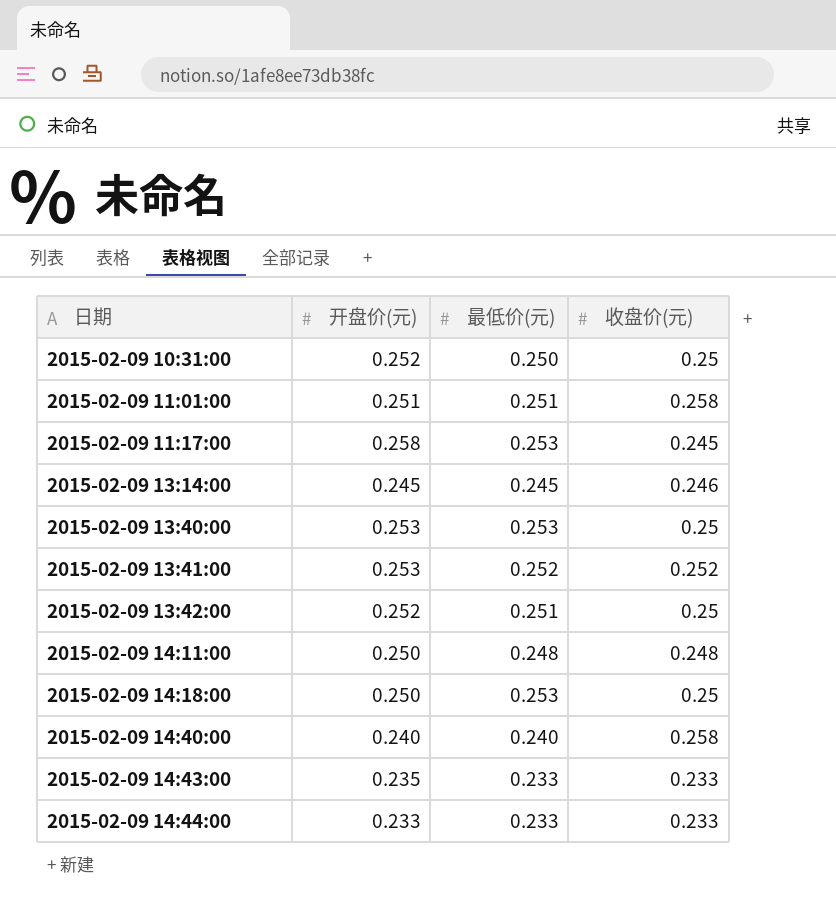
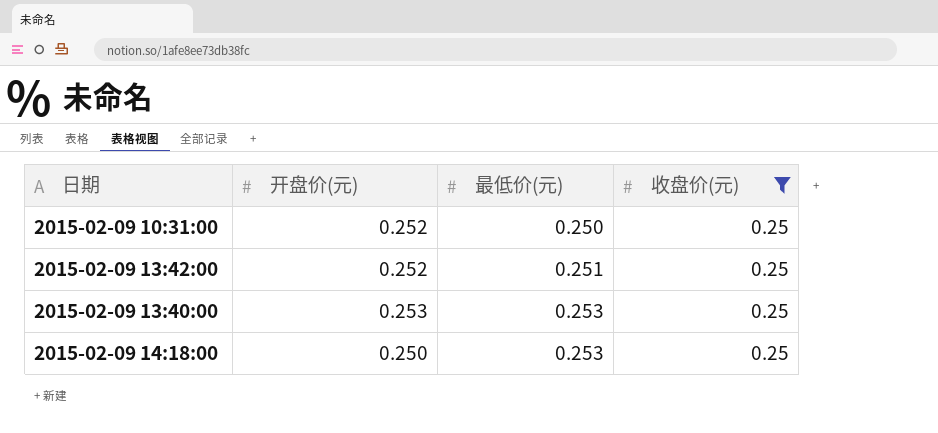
filter: none -> 收盘价(元) = 0.25
row order: 日期 ascending -> 最低价(元) ascending

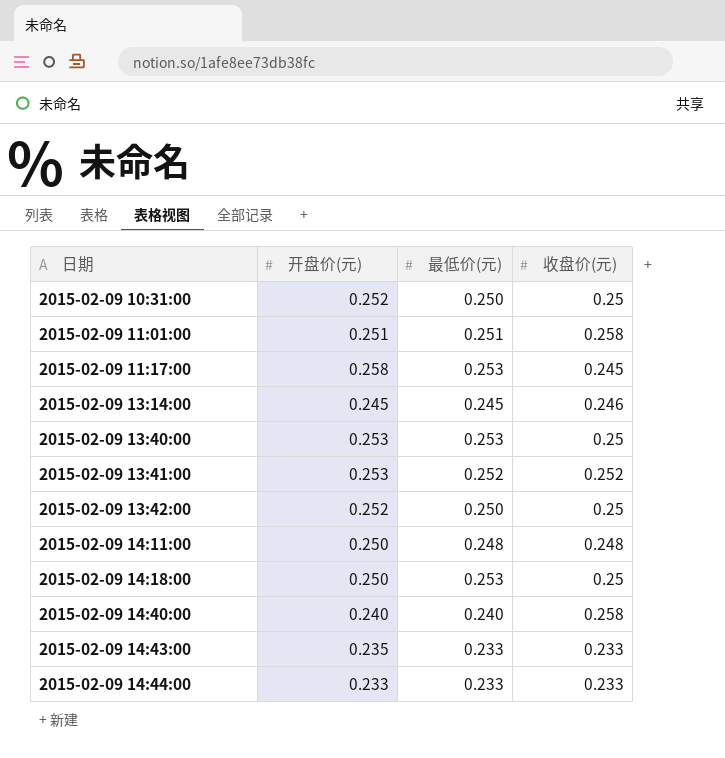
filter: 收盘价(元) = 0.25 -> none
row order: 最低价(元) ascending -> 日期 ascending
2015-02-09 13:42:00 | 最低价(元): 0.251 -> 0.250

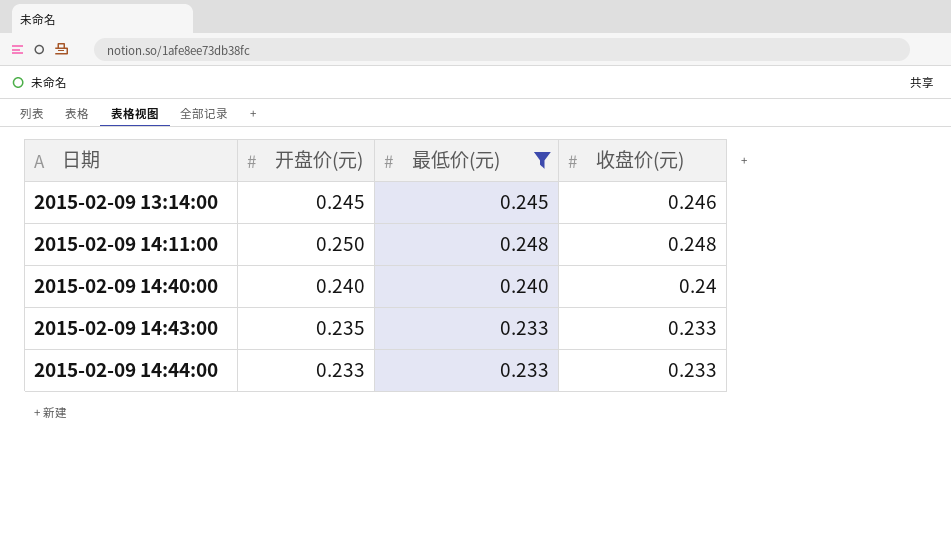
filter: none -> 最低价(元) <= 0.248
2015-02-09 14:40:00 | 收盘价(元): 0.258 -> 0.24

